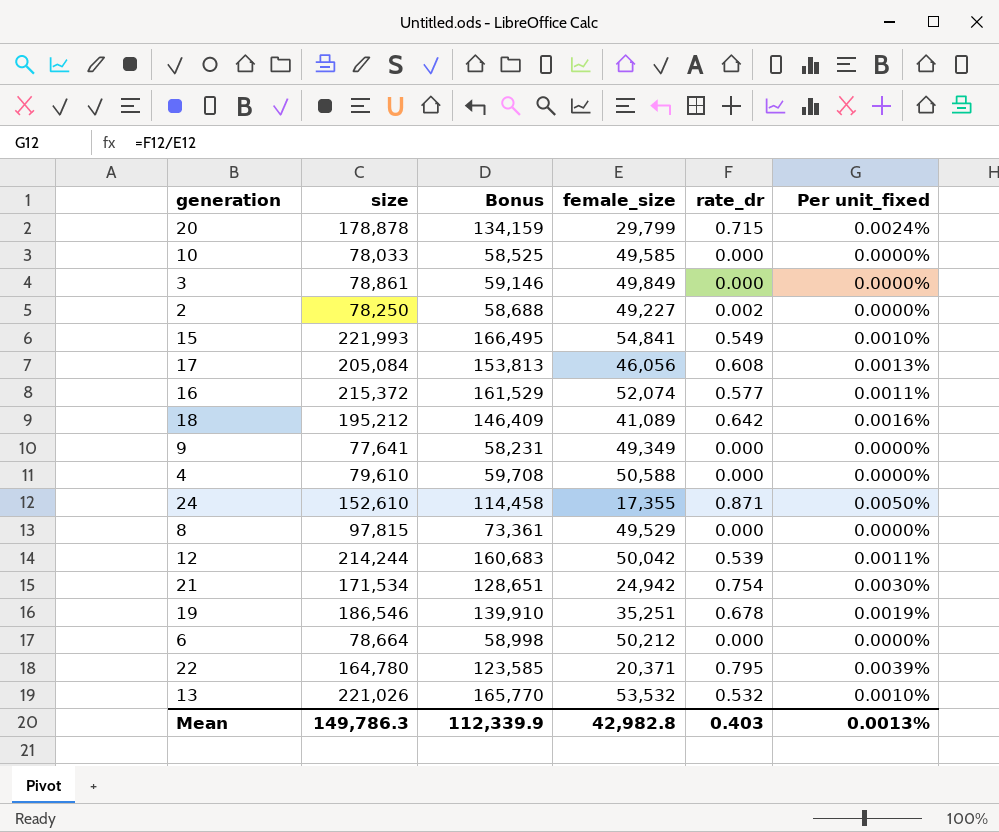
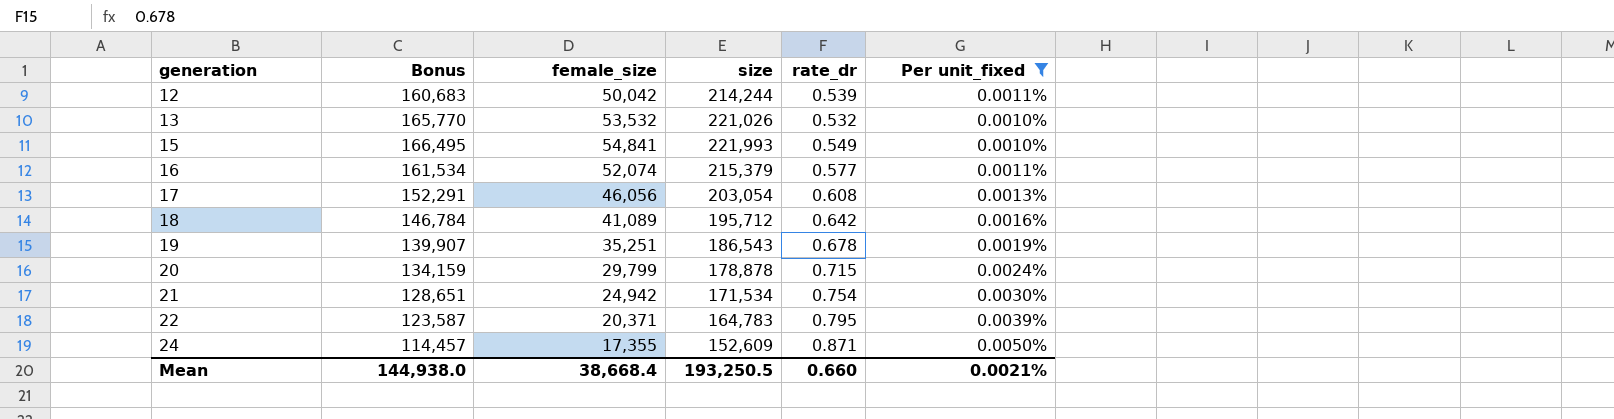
filter: none -> Per unit_fixed != 0.0000%
row order: none -> generation ascending
column size | position: 2 -> 4
16 | Bonus: 161,529 -> 161,534
16 | size: 215,372 -> 215,379
17 | Bonus: 153,813 -> 152,291
17 | size: 205,084 -> 203,054
18 | Bonus: 146,409 -> 146,784
18 | size: 195,212 -> 195,712
19 | Bonus: 139,910 -> 139,907
19 | size: 186,546 -> 186,543
22 | Bonus: 123,585 -> 123,587
22 | size: 164,780 -> 164,783
24 | Bonus: 114,458 -> 114,457
24 | size: 152,610 -> 152,609
Mean | Bonus: 112,339.9 -> 144,938.0
Mean | female_size: 42,982.8 -> 38,668.4
Mean | size: 149,786.3 -> 193,250.5
Mean | rate_dr: 0.403 -> 0.660
Mean | Per unit_fixed: 0.0013% -> 0.0021%

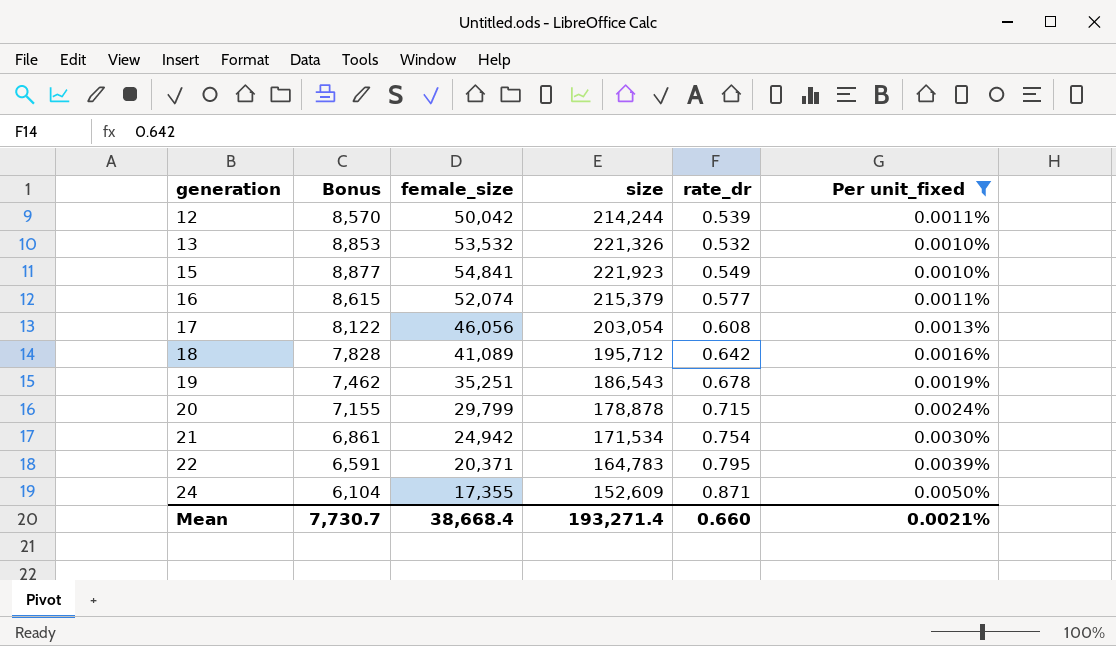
column Bonus | formula: [size] * 0.75 -> [size] * 0.04
13 | size: 221,026 -> 221,326
15 | size: 221,993 -> 221,923
Mean | Bonus: 144,938.0 -> 7,730.7
Mean | size: 193,250.5 -> 193,271.4

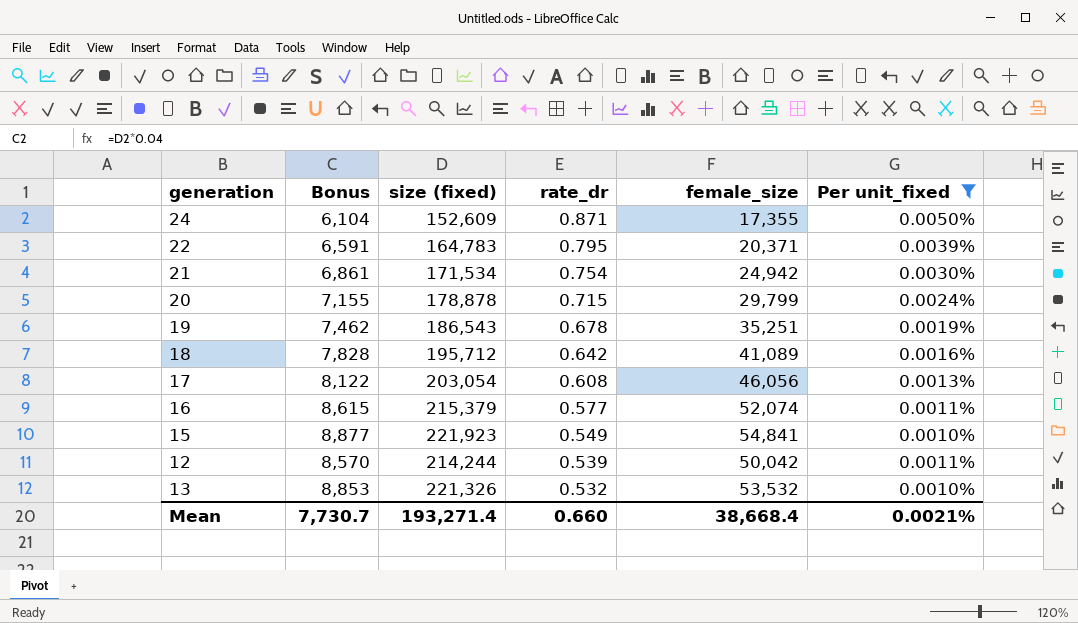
row order: generation ascending -> rate_dr descending
column name: size -> size (fixed)
column female_size | position: 3 -> 5

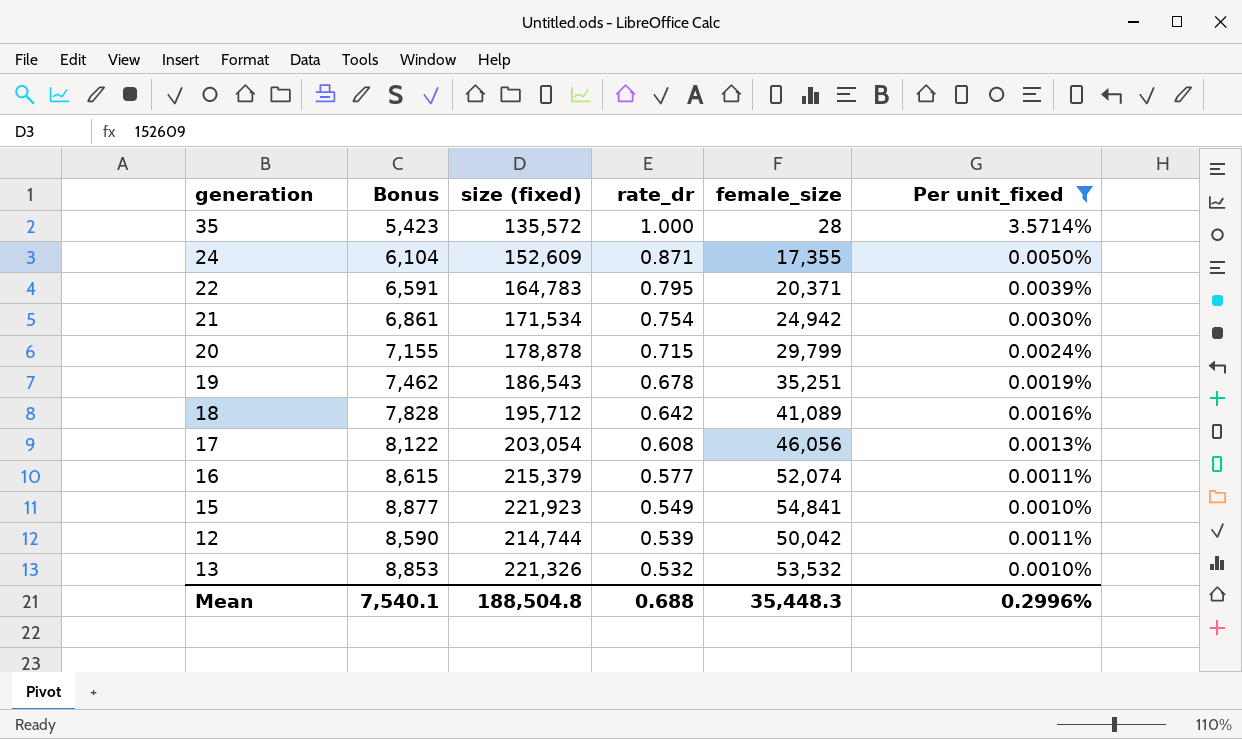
row 35: none -> 5,423 | 135,572 | 1.000 | 28 | 3.5714%
12 | Bonus: 8,570 -> 8,590
12 | size (fixed): 214,244 -> 214,744
Mean | Bonus: 7,730.7 -> 7,540.1
Mean | size (fixed): 193,271.4 -> 188,504.8
Mean | rate_dr: 0.660 -> 0.688
Mean | female_size: 38,668.4 -> 35,448.3
Mean | Per unit_fixed: 0.0021% -> 0.2996%

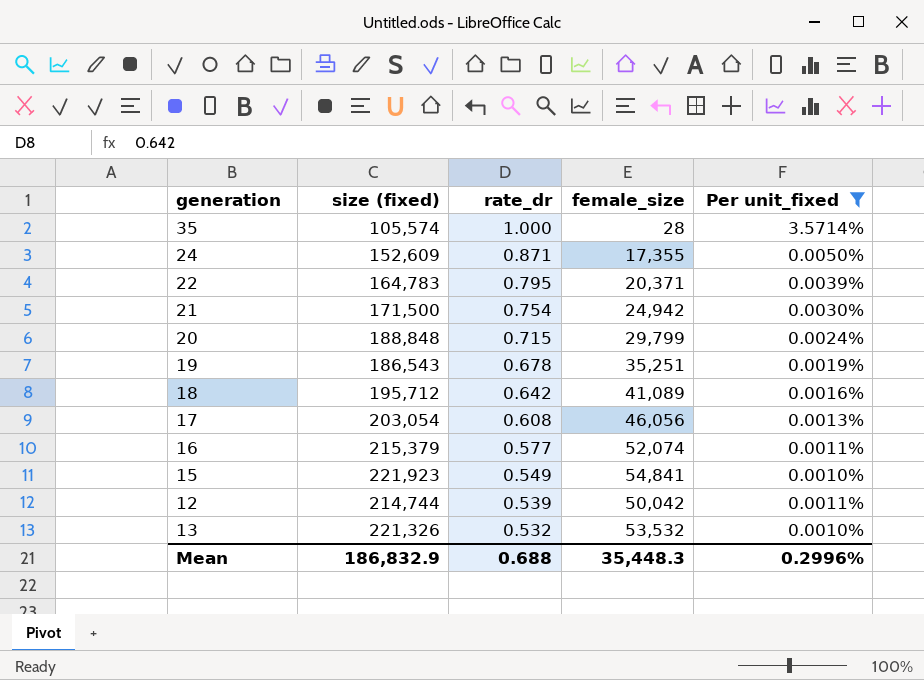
column Bonus | formula: [size (fixed)] * 0.04 -> none
35 | size (fixed): 135,572 -> 105,574
21 | size (fixed): 171,534 -> 171,500
20 | size (fixed): 178,878 -> 188,848
Mean | size (fixed): 188,504.8 -> 186,832.9

